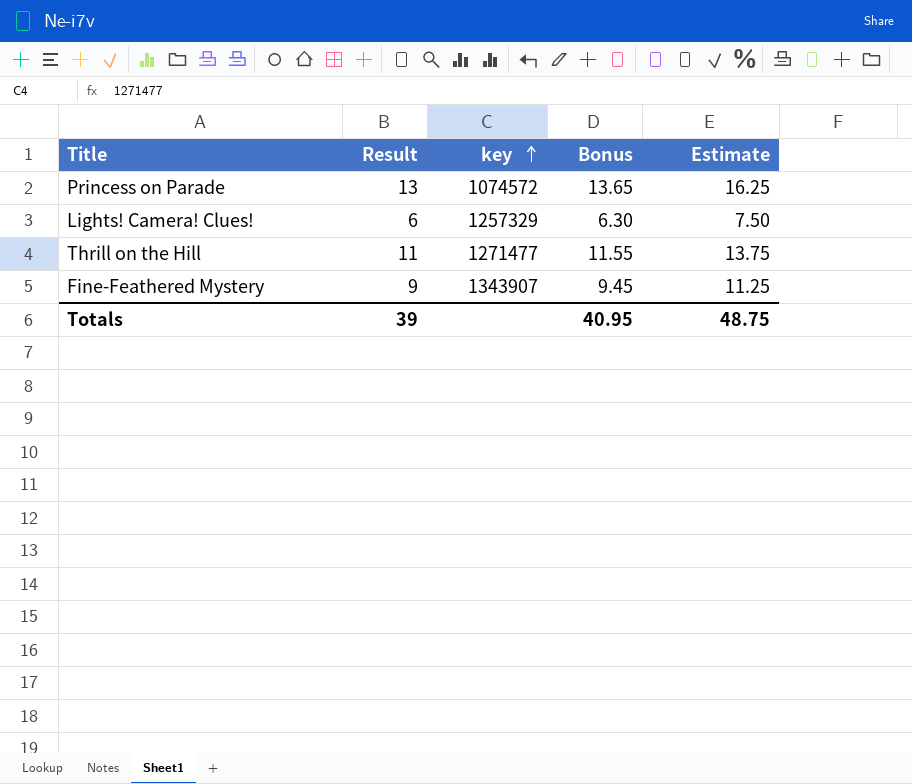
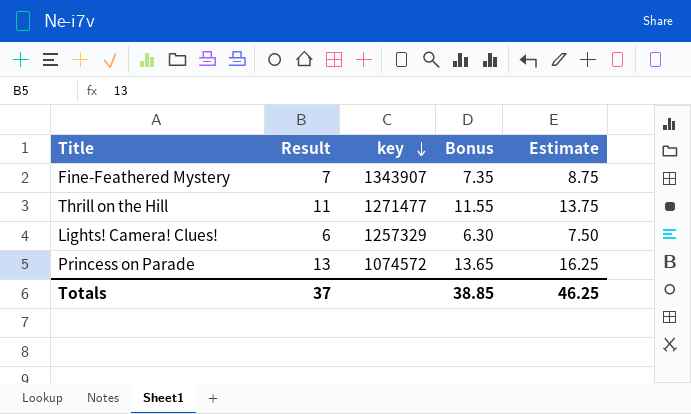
row order: key ascending -> key descending
Fine-Feathered Mystery | Result: 9 -> 7
Fine-Feathered Mystery | Bonus: 9.45 -> 7.35
Fine-Feathered Mystery | Estimate: 11.25 -> 8.75
Totals | Result: 39 -> 37
Totals | Bonus: 40.95 -> 38.85
Totals | Estimate: 48.75 -> 46.25

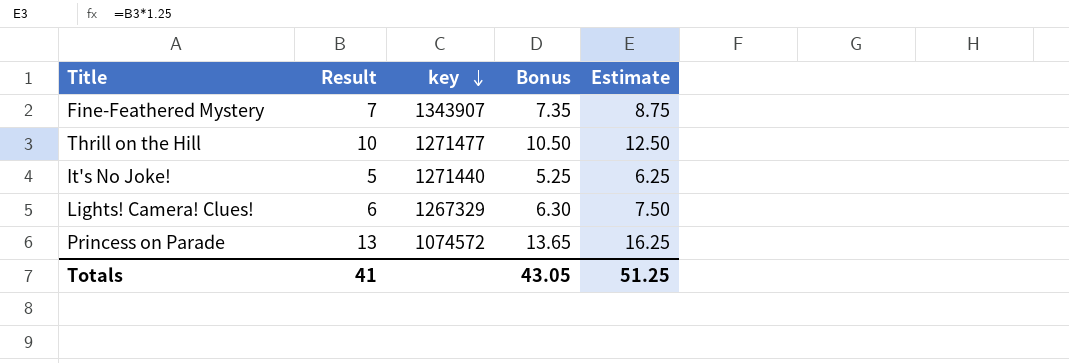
Thrill on the Hill | Result: 11 -> 10
Thrill on the Hill | Bonus: 11.55 -> 10.50
Thrill on the Hill | Estimate: 13.75 -> 12.50
row It's No Joke!: none -> 5 | 1271440 | 5.25 | 6.25
Lights! Camera! Clues! | key: 1257329 -> 1267329
Totals | Result: 37 -> 41
Totals | Bonus: 38.85 -> 43.05
Totals | Estimate: 46.25 -> 51.25

